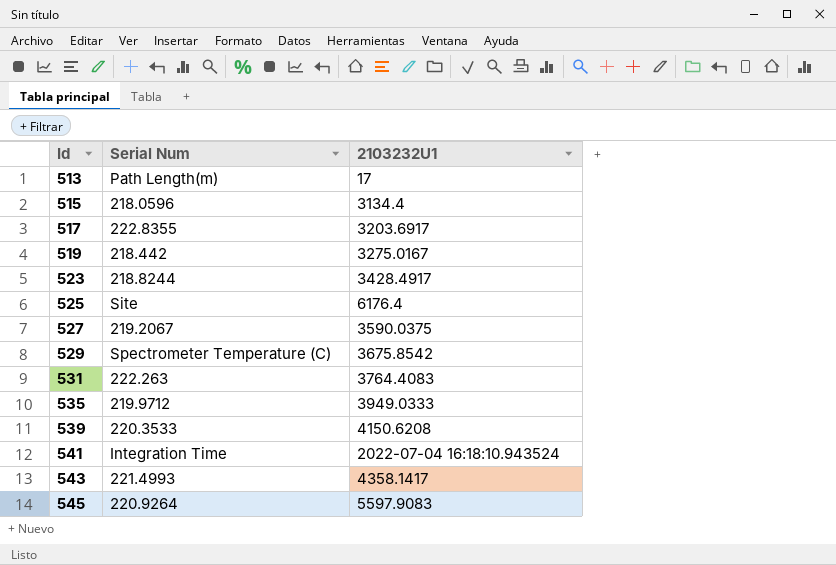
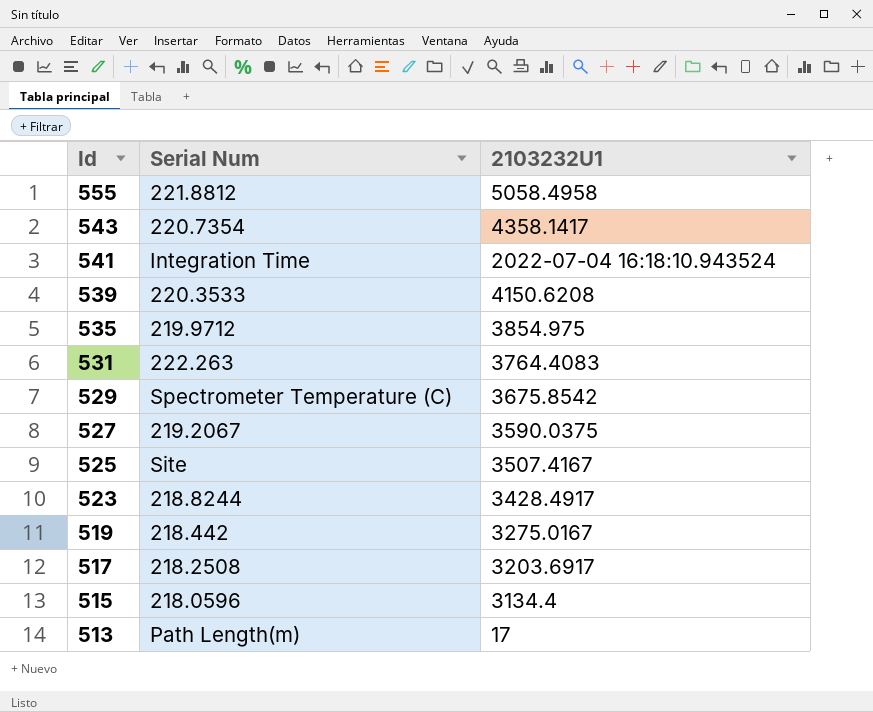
row order: Id ascending -> Id descending
row 545: 220.9264 | 5597.9083 -> none
row 555: none -> 221.8812 | 5058.4958
543 | Serial Num: 221.4993 -> 220.7354
535 | 2103232U1: 3949.0333 -> 3854.975
525 | 2103232U1: 6176.4 -> 3507.4167
517 | Serial Num: 222.8355 -> 218.2508

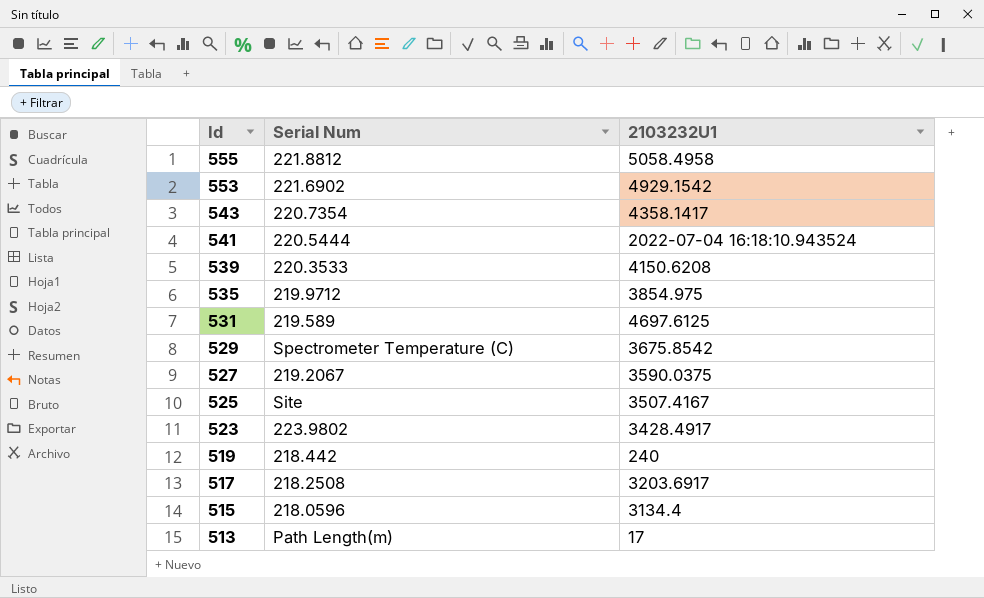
row 553: none -> 221.6902 | 4929.1542
541 | Serial Num: Integration Time -> 220.5444
531 | Serial Num: 222.263 -> 219.589
531 | 2103232U1: 3764.4083 -> 4697.6125
523 | Serial Num: 218.8244 -> 223.9802
519 | 2103232U1: 3275.0167 -> 240

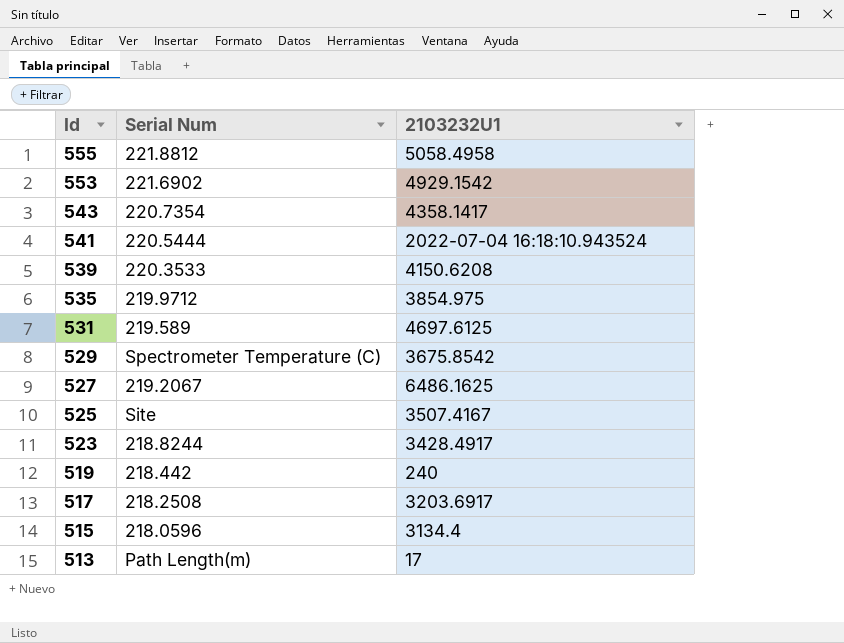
527 | 2103232U1: 3590.0375 -> 6486.1625
523 | Serial Num: 223.9802 -> 218.8244

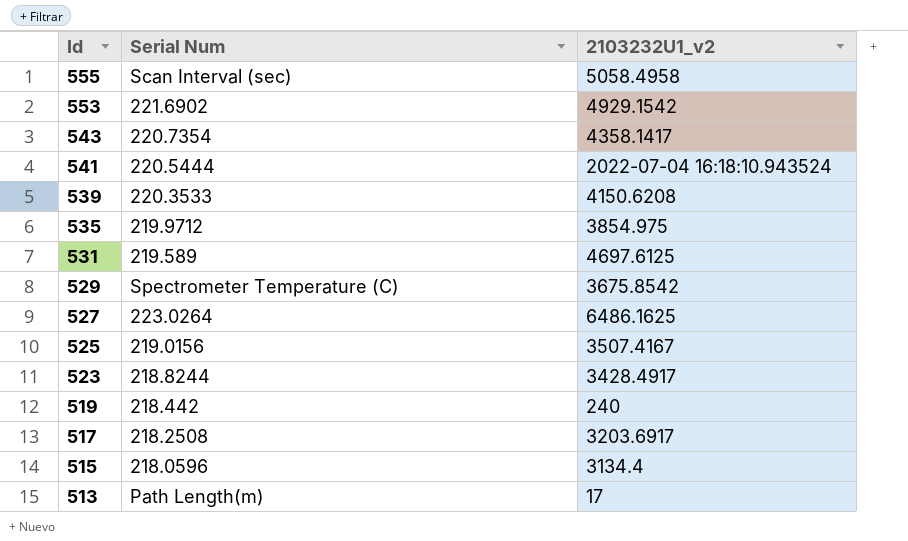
column name: 2103232U1 -> 2103232U1_v2
555 | Serial Num: 221.8812 -> Scan Interval (sec)
527 | Serial Num: 219.2067 -> 223.0264
525 | Serial Num: Site -> 219.0156

